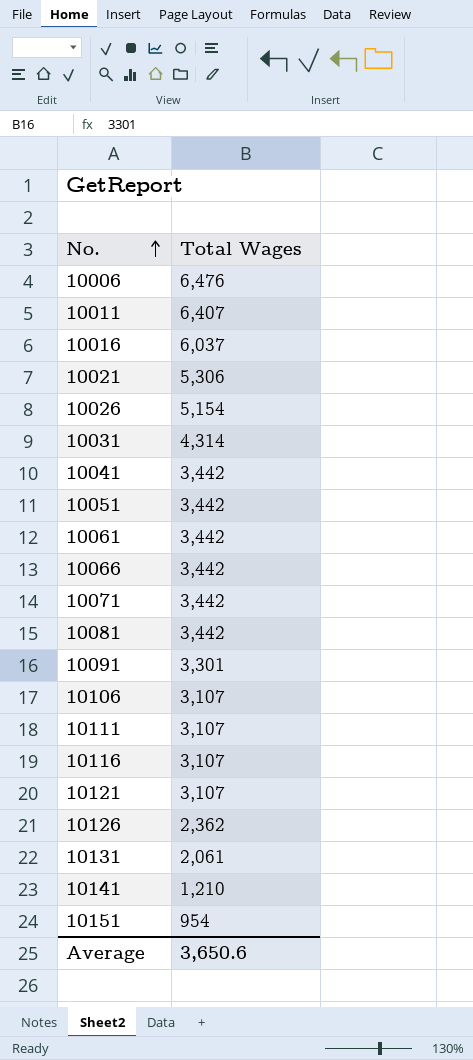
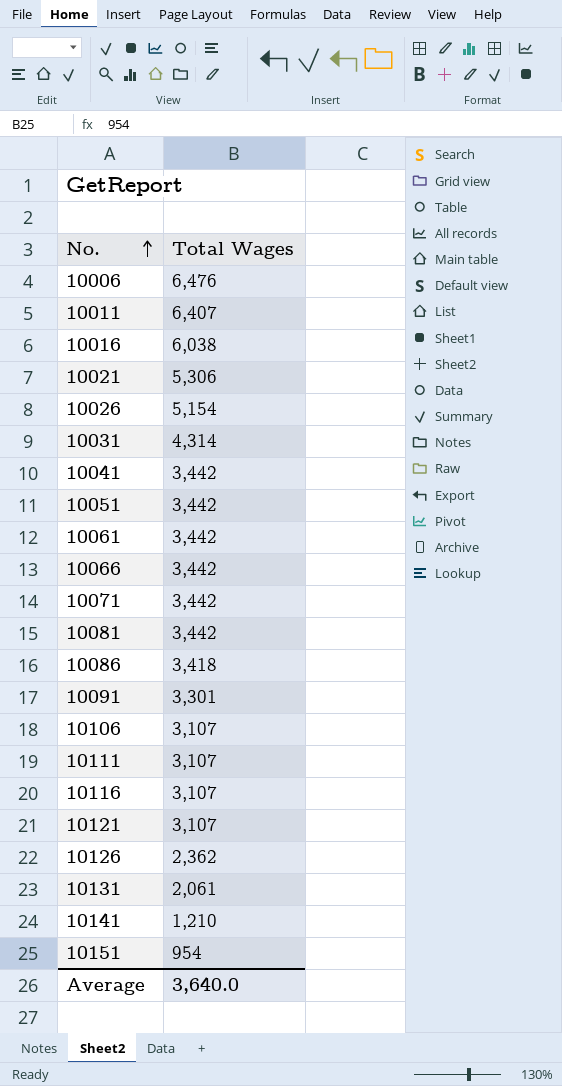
10016 | Total Wages: 6,037 -> 6,038
row 10086: none -> 3,418
Average | Total Wages: 3,650.6 -> 3,640.0

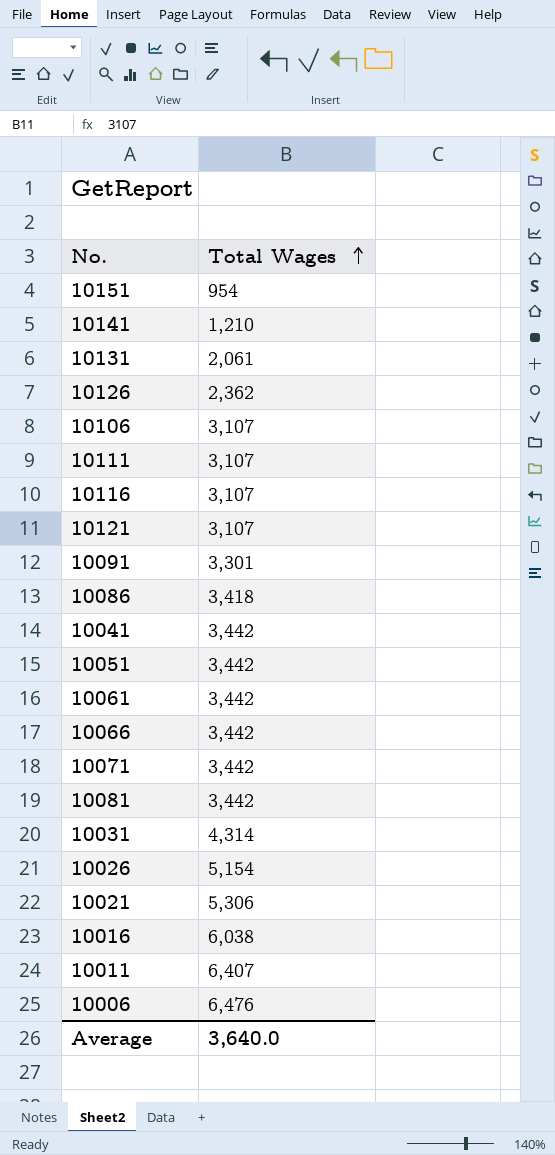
row order: No. ascending -> Total Wages ascending

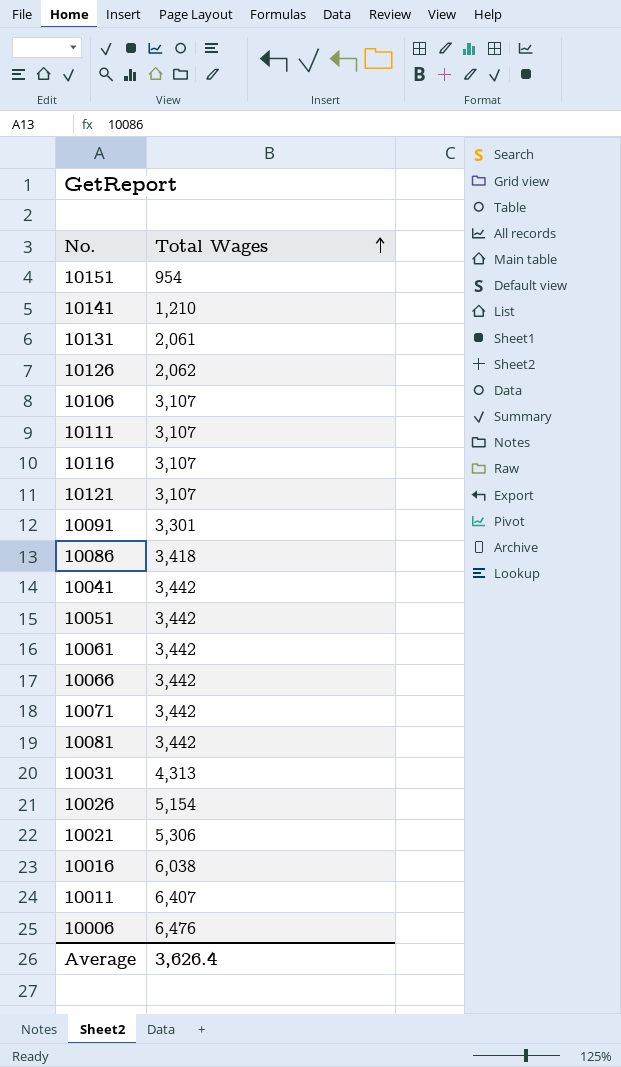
10126 | Total Wages: 2,362 -> 2,062
10031 | Total Wages: 4,314 -> 4,313
Average | Total Wages: 3,640.0 -> 3,626.4

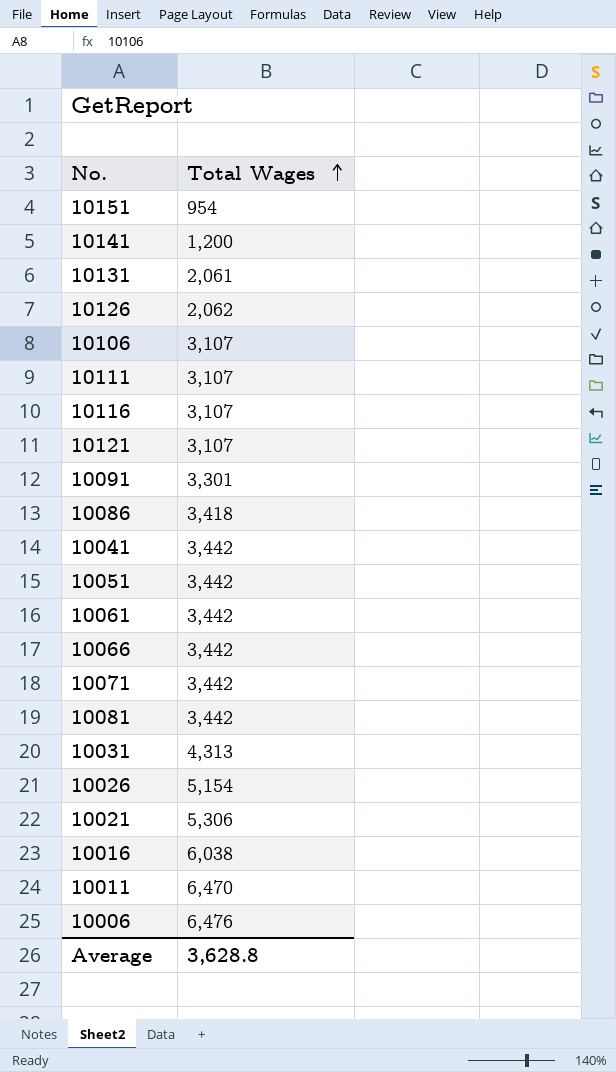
10141 | Total Wages: 1,210 -> 1,200
10011 | Total Wages: 6,407 -> 6,470
Average | Total Wages: 3,626.4 -> 3,628.8

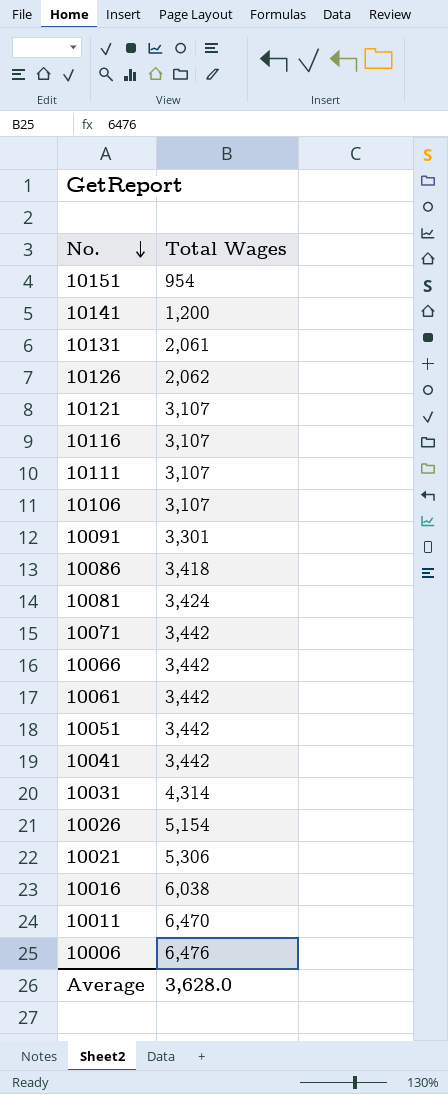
row order: Total Wages ascending -> No. descending
10081 | Total Wages: 3,442 -> 3,424
10031 | Total Wages: 4,313 -> 4,314
Average | Total Wages: 3,628.8 -> 3,628.0

